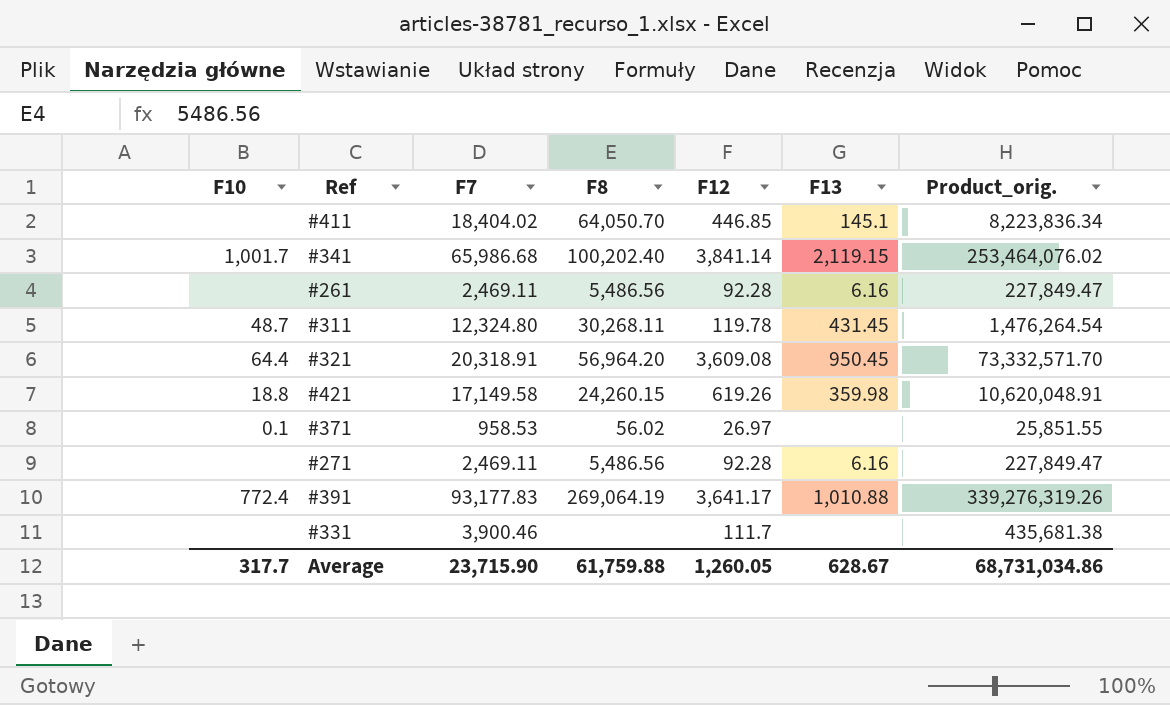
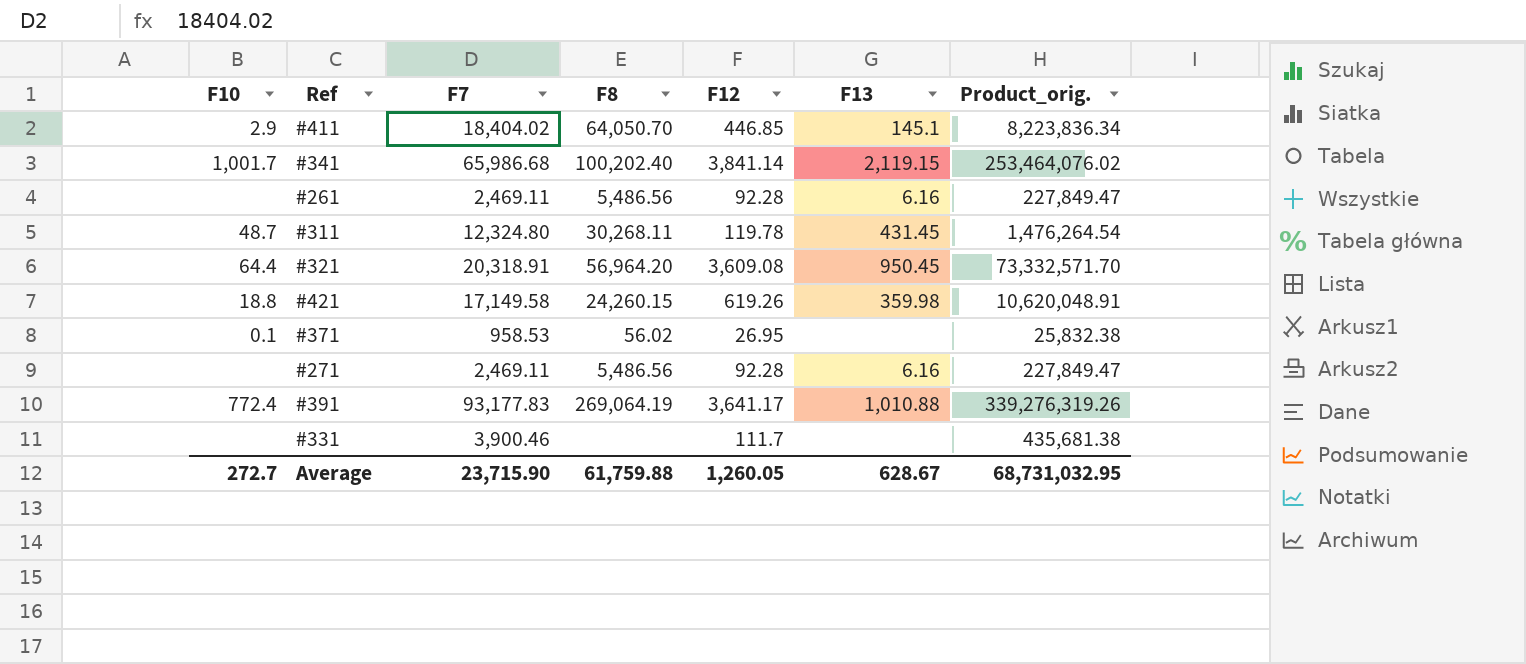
#411 | F10: none -> 2.9
#371 | F12: 26.97 -> 26.95
#371 | Product_orig.: 25,851.55 -> 25,832.38
Average | F10: 317.7 -> 272.7
Average | Product_orig.: 68,731,034.86 -> 68,731,032.95

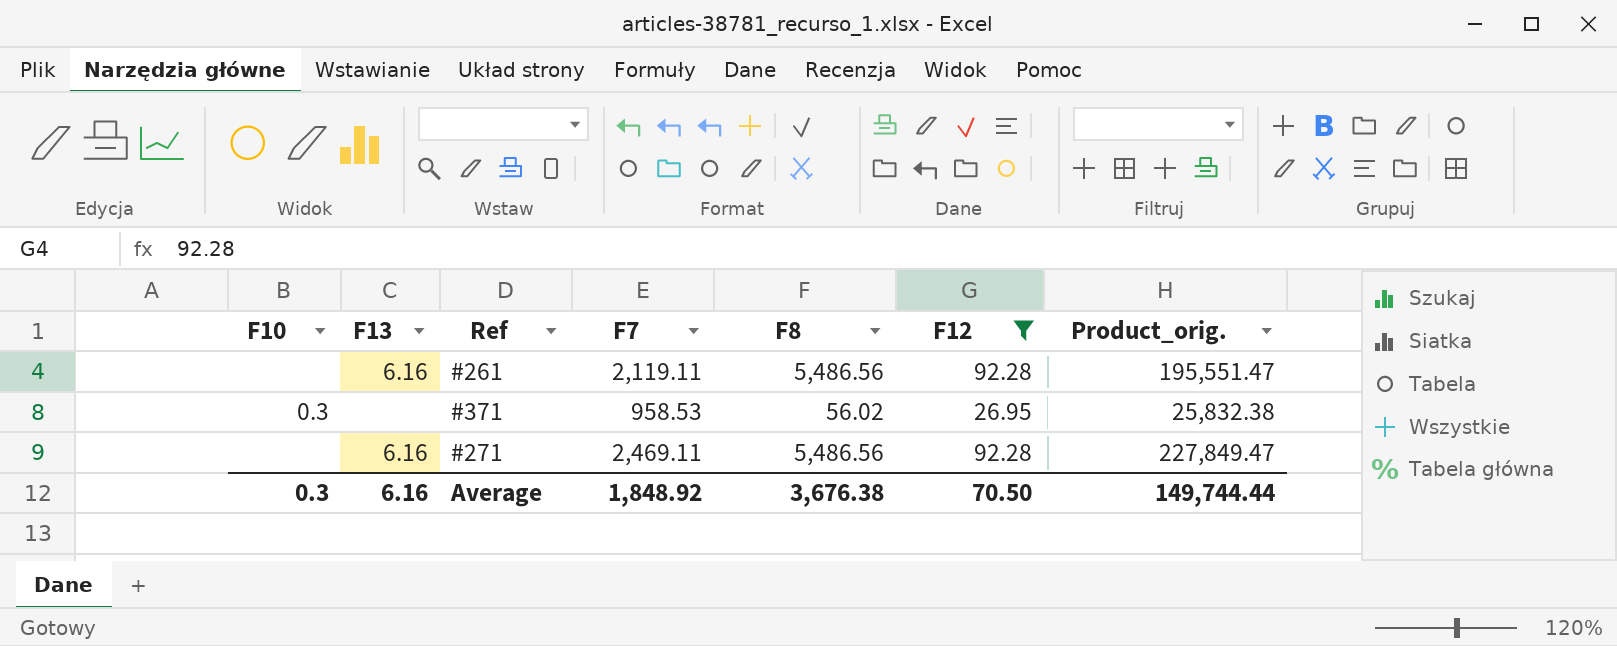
filter: none -> F12 <= 92.28
column F13 | position: 6 -> 2
#261 | F7: 2,469.11 -> 2,119.11
#261 | Product_orig.: 227,849.47 -> 195,551.47
#371 | F10: 0.1 -> 0.3
Average | F10: 272.7 -> 0.3
Average | F13: 628.67 -> 6.16
Average | F7: 23,715.90 -> 1,848.92
Average | F8: 61,759.88 -> 3,676.38
Average | F12: 1,260.05 -> 70.50
Average | Product_orig.: 68,731,032.95 -> 149,744.44

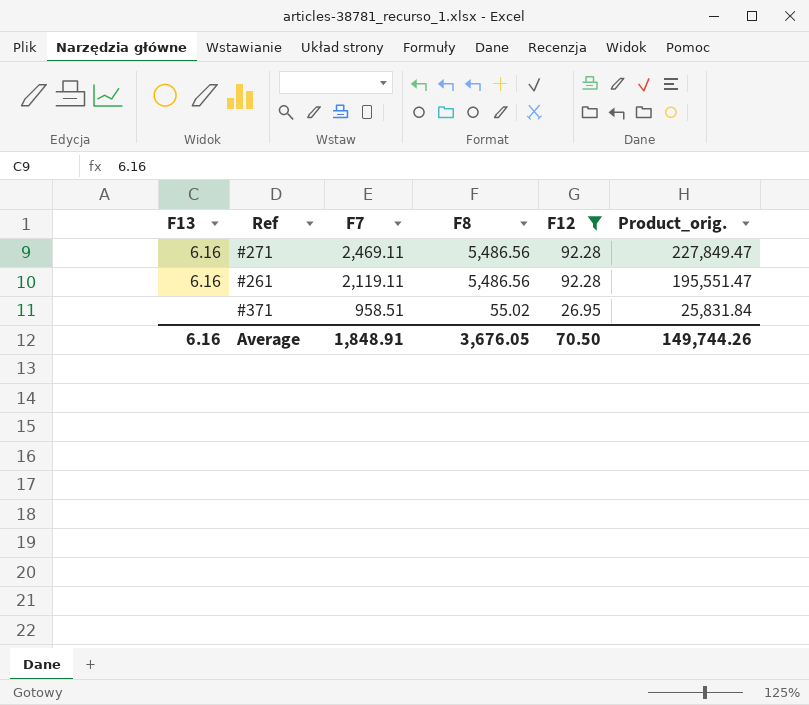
row order: none -> F7 descending
column F10 | position: 1 -> none
#371 | F7: 958.53 -> 958.51
#371 | F8: 56.02 -> 55.02
#371 | Product_orig.: 25,832.38 -> 25,831.84
Average | F7: 1,848.92 -> 1,848.91
Average | F8: 3,676.38 -> 3,676.05
Average | Product_orig.: 149,744.44 -> 149,744.26

